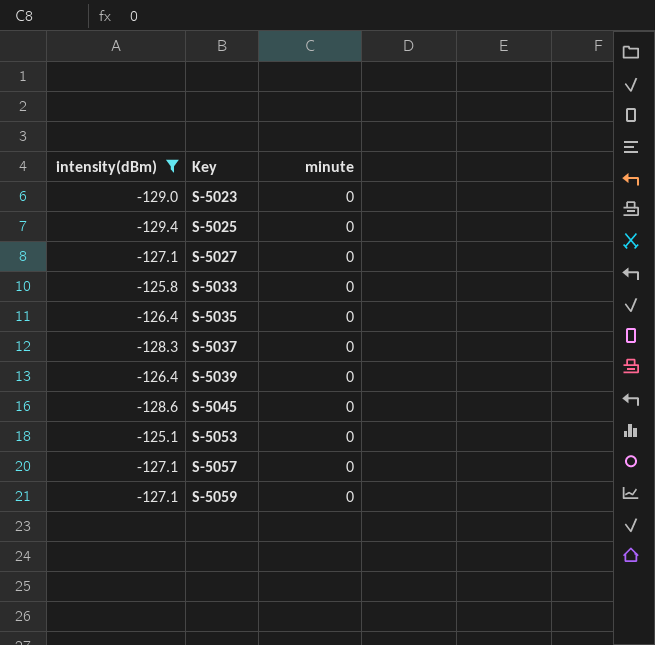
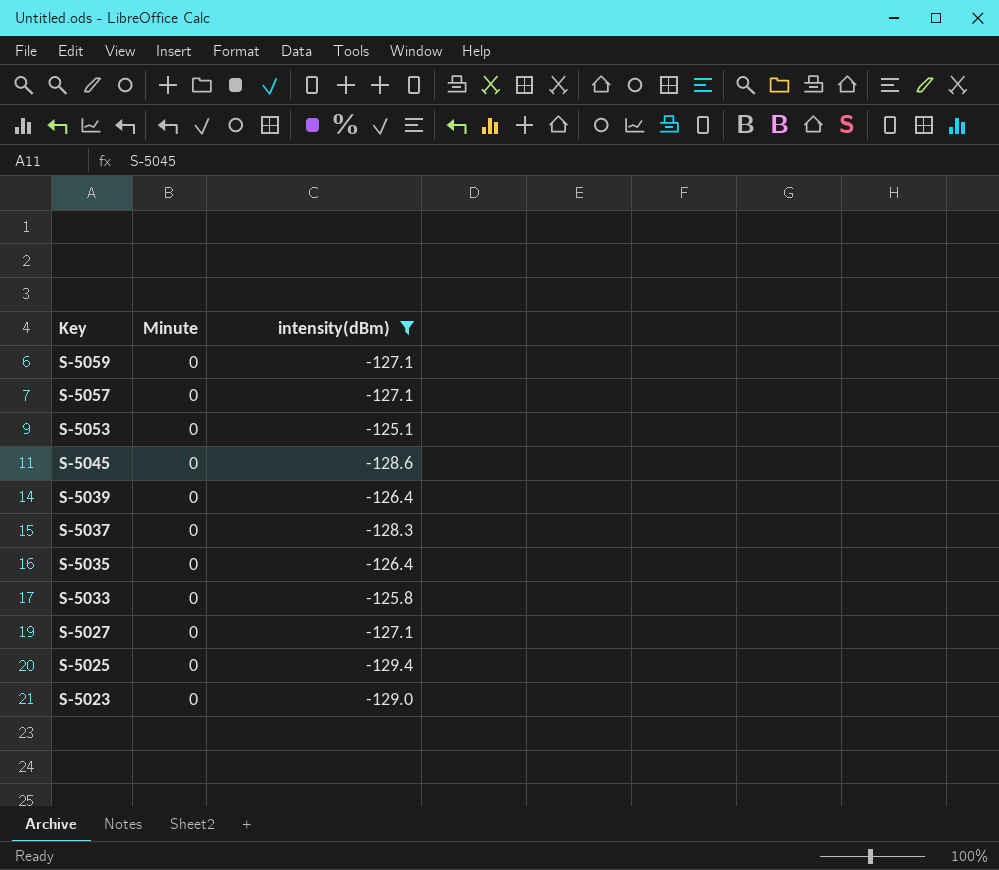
row order: Key ascending -> Key descending
column name: minute -> Minute
column intensity(dBm) | position: 1 -> 3

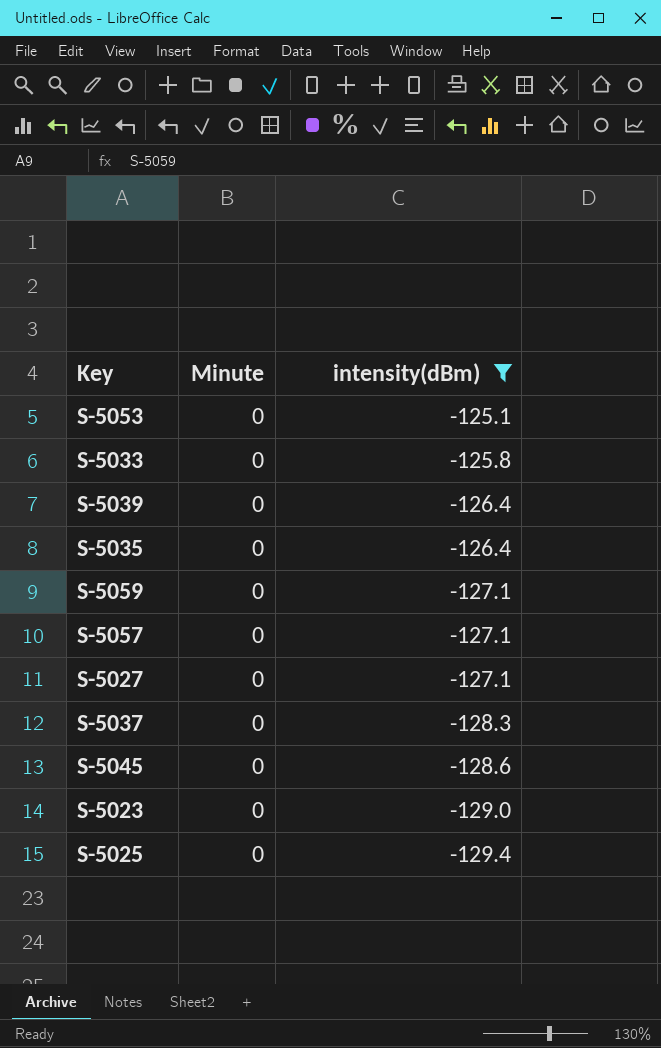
row order: Key descending -> intensity(dBm) descending

